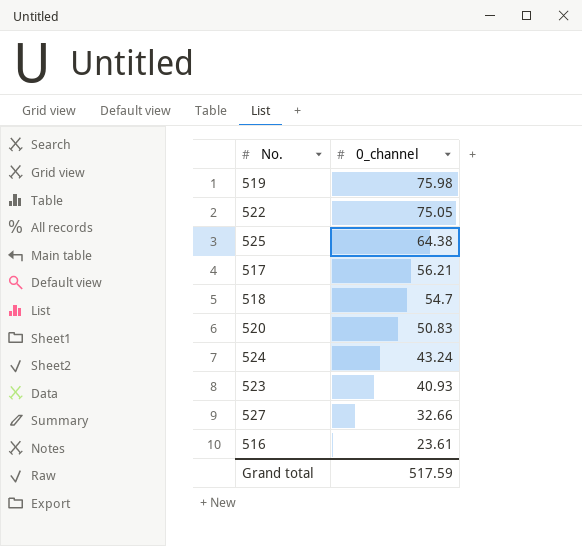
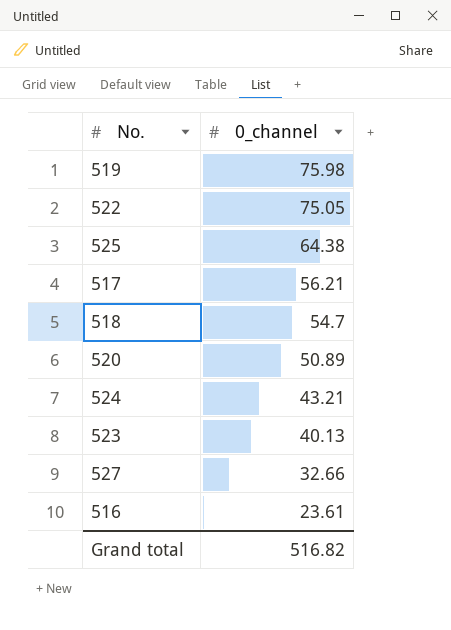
520 | 0_channel: 50.83 -> 50.89
524 | 0_channel: 43.24 -> 43.21
523 | 0_channel: 40.93 -> 40.13
Grand total | 0_channel: 517.59 -> 516.82

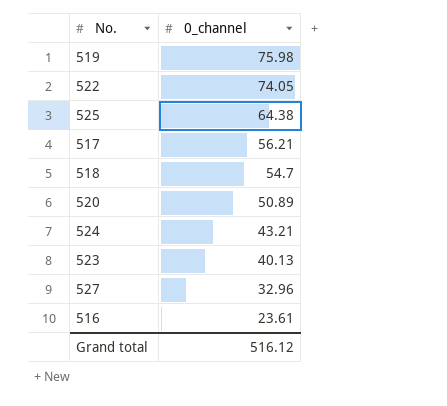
522 | 0_channel: 75.05 -> 74.05
527 | 0_channel: 32.66 -> 32.96
Grand total | 0_channel: 516.82 -> 516.12

